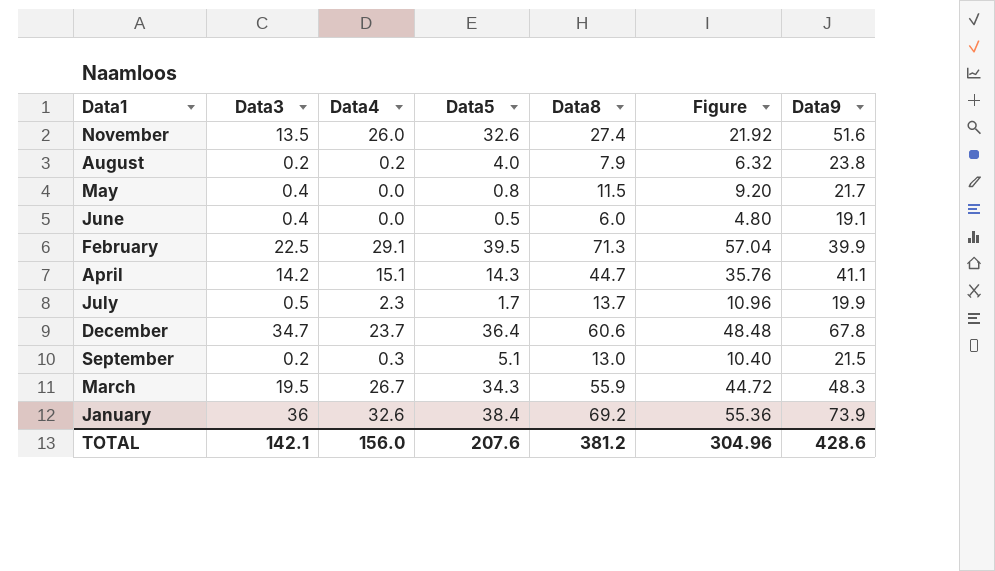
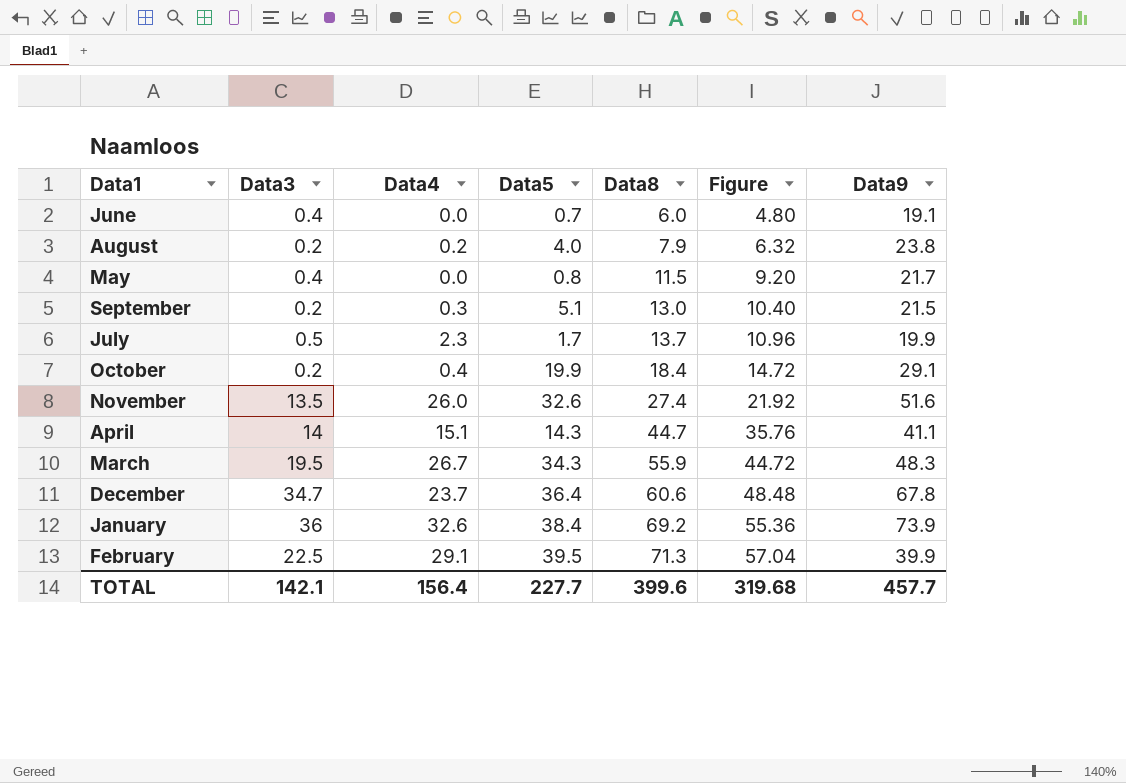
row order: none -> Data8 ascending
June | Data5: 0.5 -> 0.7
row October: none -> 0.2 | 0.4 | 19.9 | 18.4 | 14.72 | 29.1
April | Data3: 14.2 -> 14
TOTAL | Data4: 156.0 -> 156.4
TOTAL | Data5: 207.6 -> 227.7
TOTAL | Data8: 381.2 -> 399.6
TOTAL | Figure: 304.96 -> 319.68
TOTAL | Data9: 428.6 -> 457.7

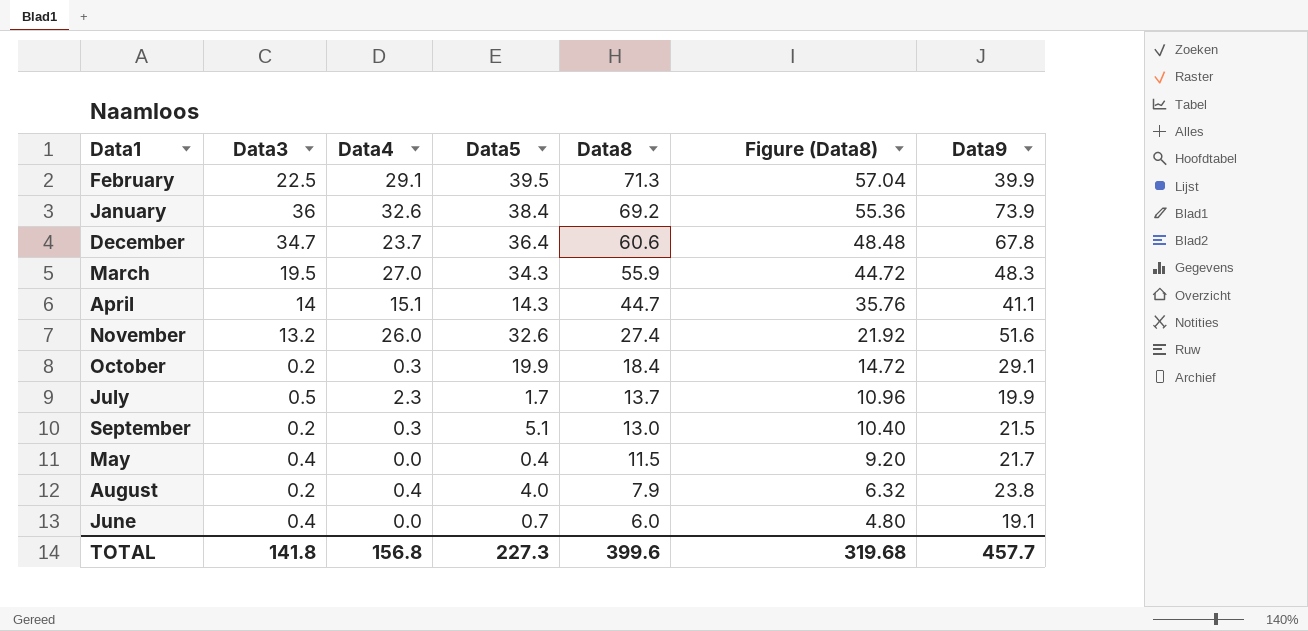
row order: Data8 ascending -> Data8 descending
column name: Figure -> Figure (Data8)
March | Data4: 26.7 -> 27.0
November | Data3: 13.5 -> 13.2
October | Data4: 0.4 -> 0.3
May | Data5: 0.8 -> 0.4
August | Data4: 0.2 -> 0.4
TOTAL | Data3: 142.1 -> 141.8
TOTAL | Data4: 156.4 -> 156.8
TOTAL | Data5: 227.7 -> 227.3

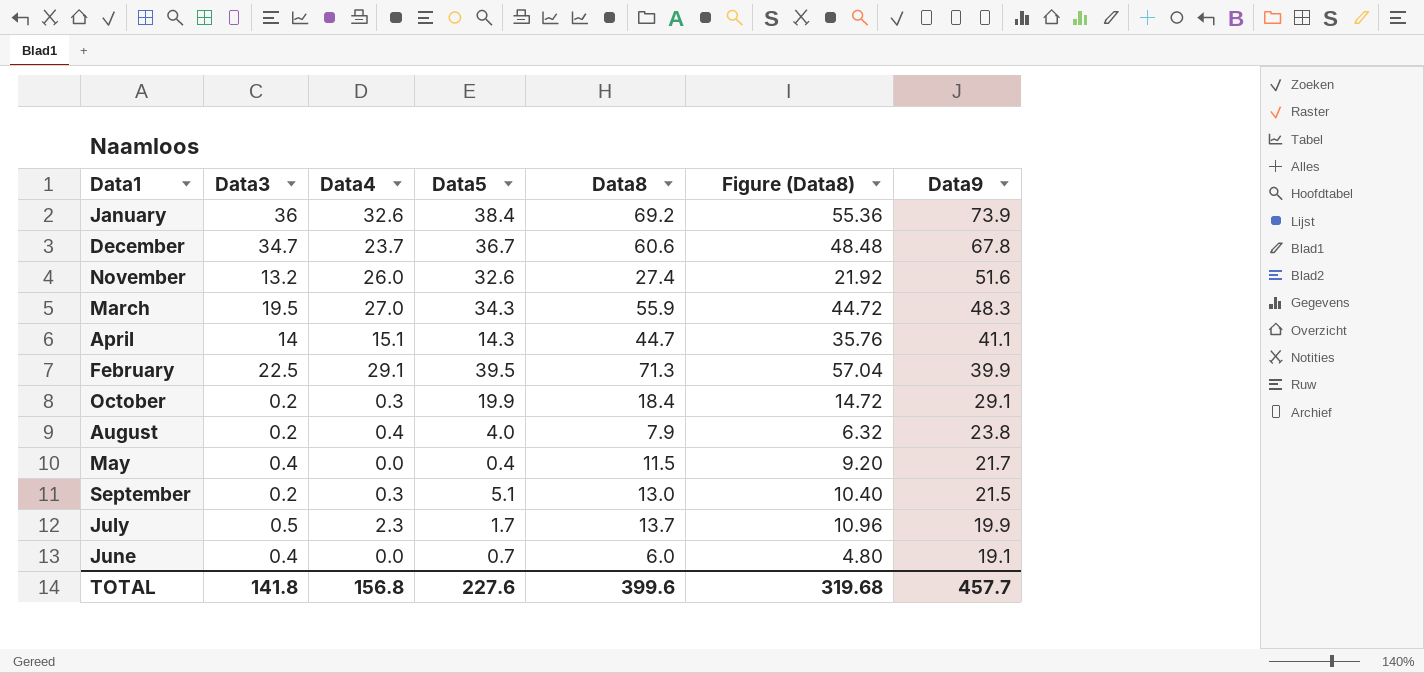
row order: Data8 descending -> Data9 descending
December | Data5: 36.4 -> 36.7
TOTAL | Data5: 227.3 -> 227.6

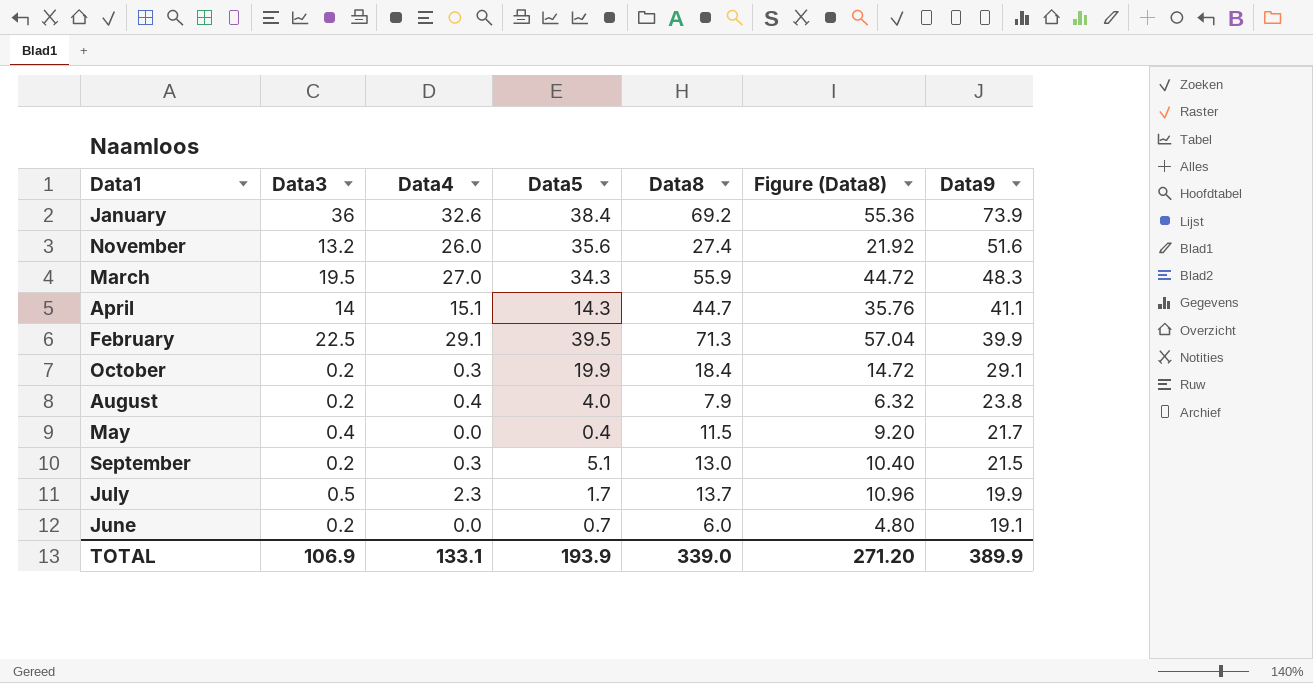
row December: 34.7 | 23.7 | 36.7 | 60.6 | 48.48 | 67.8 -> none
November | Data5: 32.6 -> 35.6
June | Data3: 0.4 -> 0.2
TOTAL | Data3: 141.8 -> 106.9
TOTAL | Data4: 156.8 -> 133.1
TOTAL | Data5: 227.6 -> 193.9
TOTAL | Data8: 399.6 -> 339.0
TOTAL | Figure (Data8): 319.68 -> 271.20
TOTAL | Data9: 457.7 -> 389.9

